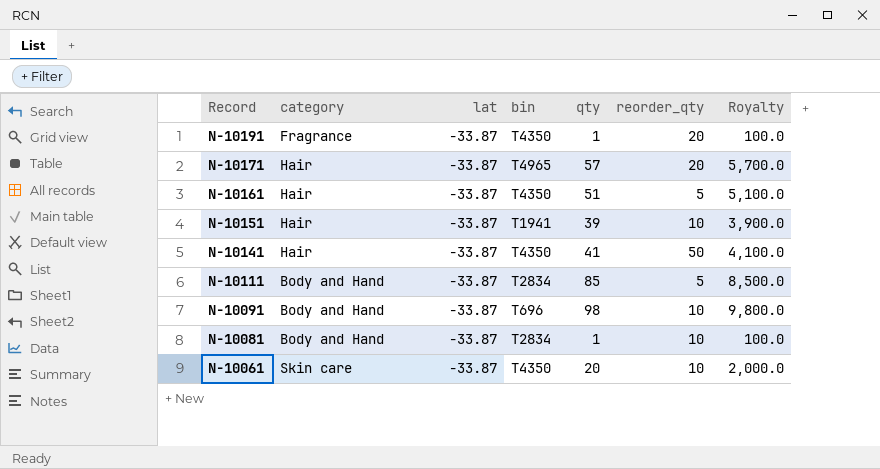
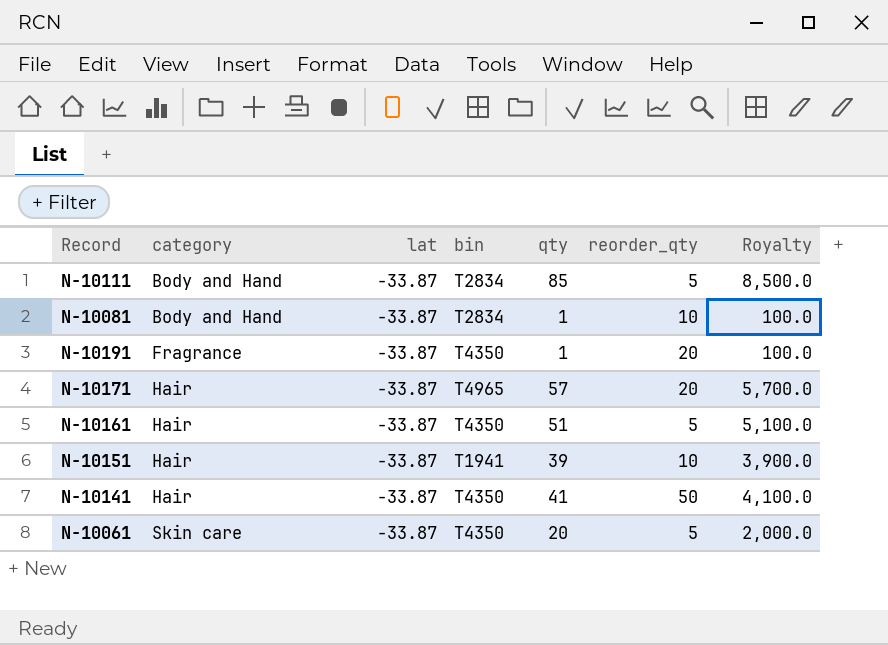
row order: Record descending -> category ascending
row N-10091: Body and Hand | -33.87 | T696 | 98 | 10 | 9,800.0 -> none
N-10061 | reorder_qty: 10 -> 5

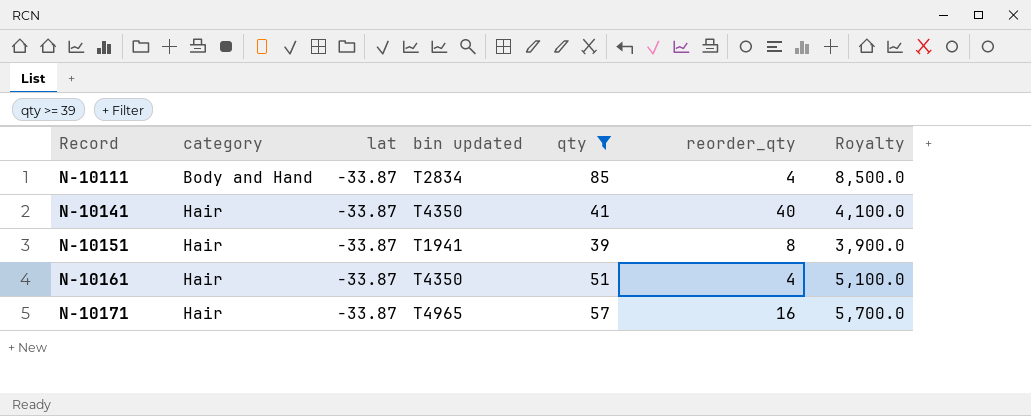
filter: none -> qty >= 39
row order: category ascending -> Record ascending
column name: bin -> bin updated
N-10111 | reorder_qty: 5 -> 4
N-10141 | reorder_qty: 50 -> 40
N-10151 | reorder_qty: 10 -> 8
N-10161 | reorder_qty: 5 -> 4
N-10171 | reorder_qty: 20 -> 16

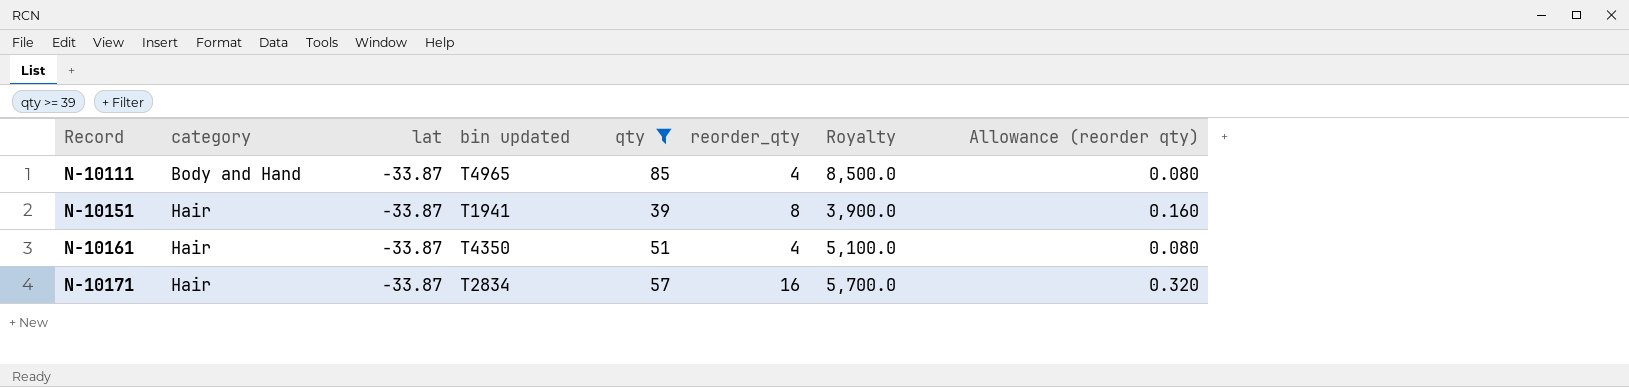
column Allowance (reorder qty) | formula: none -> [reorder_qty] * 0.02
row N-10141: Hair | -33.87 | T4350 | 41 | 40 | 4,100.0 -> none
N-10111 | bin updated: T2834 -> T4965
N-10171 | bin updated: T4965 -> T2834

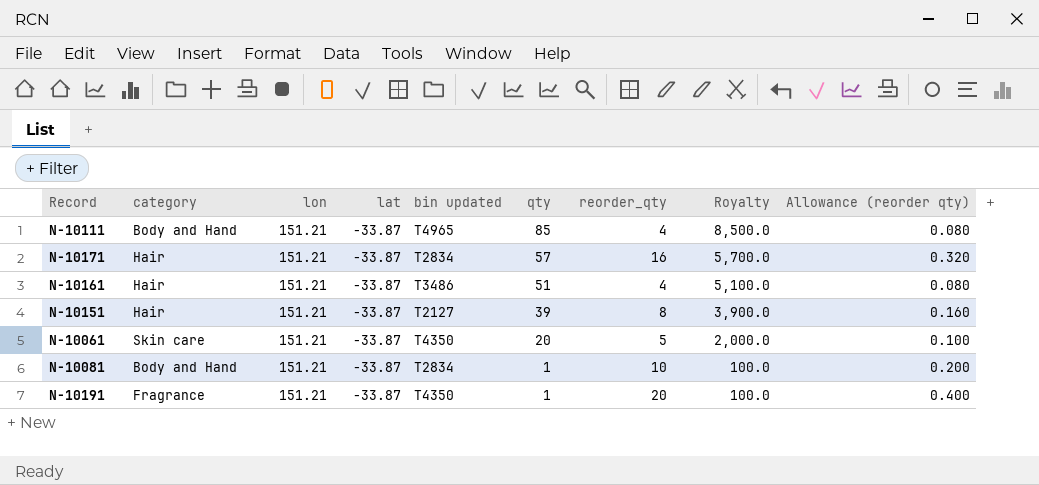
filter: qty >= 39 -> none
row order: Record ascending -> qty descending
column lon | position: none -> 3
N-10161 | bin updated: T4350 -> T3486
N-10151 | bin updated: T1941 -> T2127

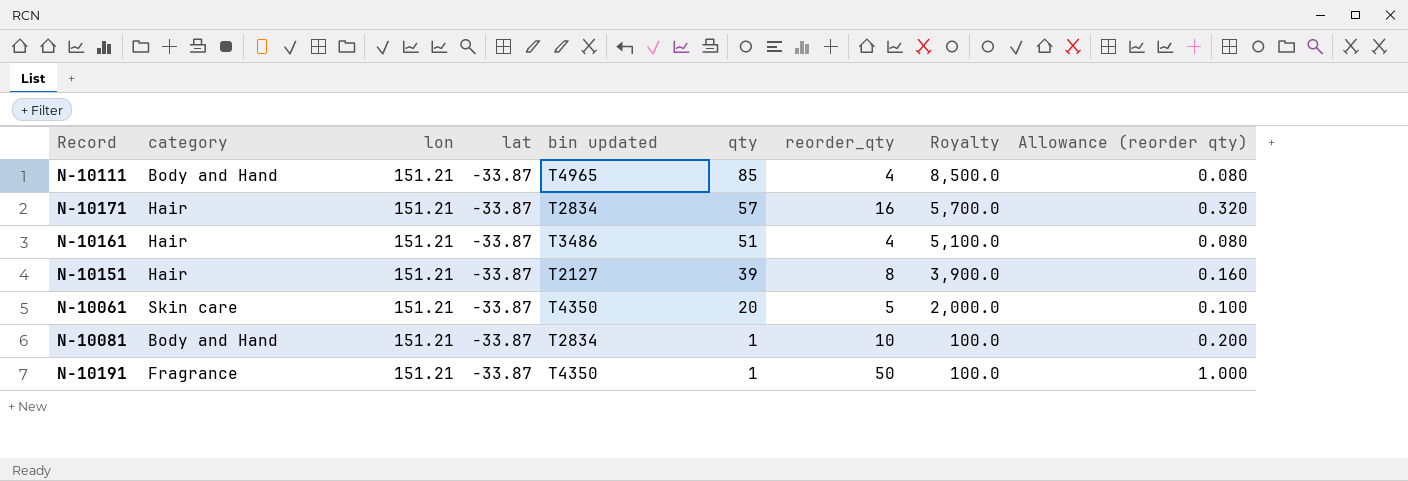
N-10191 | reorder_qty: 20 -> 50
N-10191 | Allowance (reorder qty): 0.400 -> 1.000

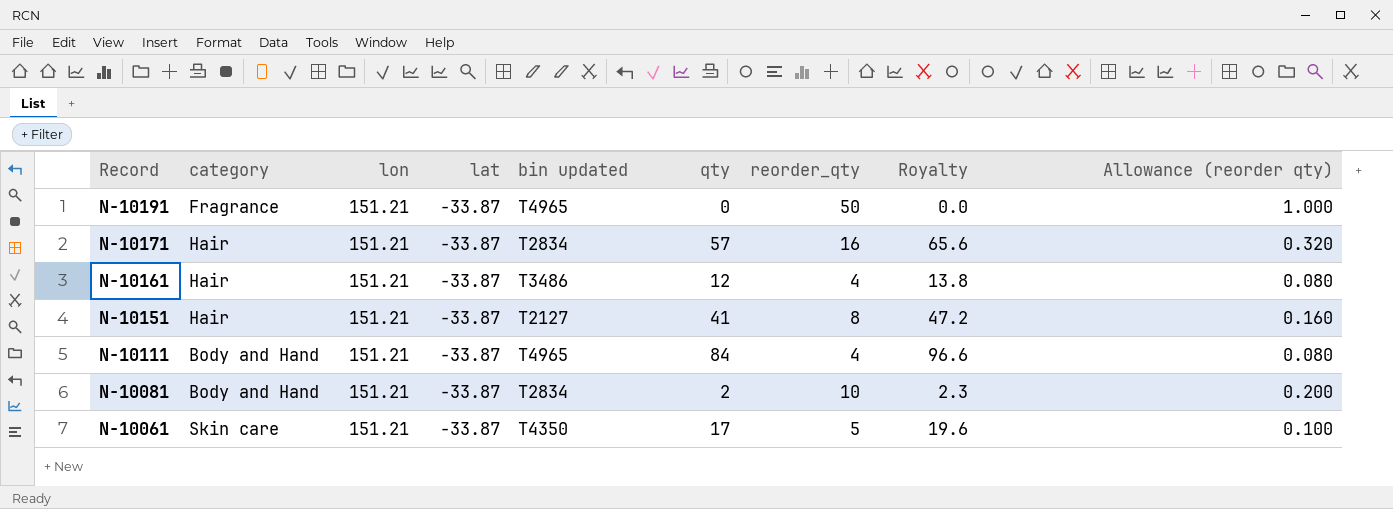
row order: qty descending -> Record descending
column Royalty | formula: [qty] * 100 -> [qty] * 1.15
N-10191 | bin updated: T4350 -> T4965
N-10191 | qty: 1 -> 0
N-10161 | qty: 51 -> 12
N-10151 | qty: 39 -> 41
N-10111 | qty: 85 -> 84
N-10081 | qty: 1 -> 2
N-10061 | qty: 20 -> 17

